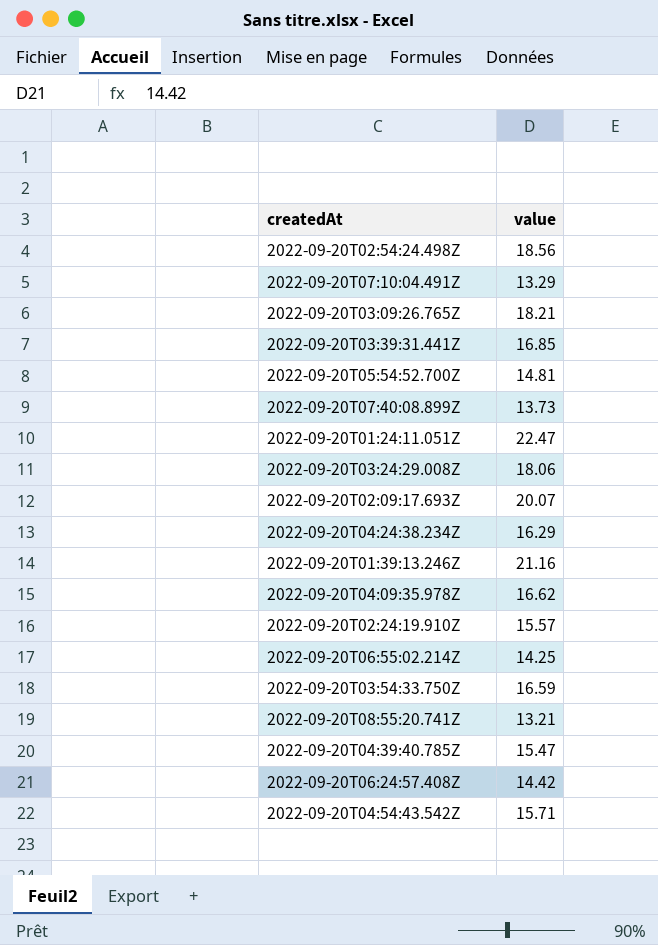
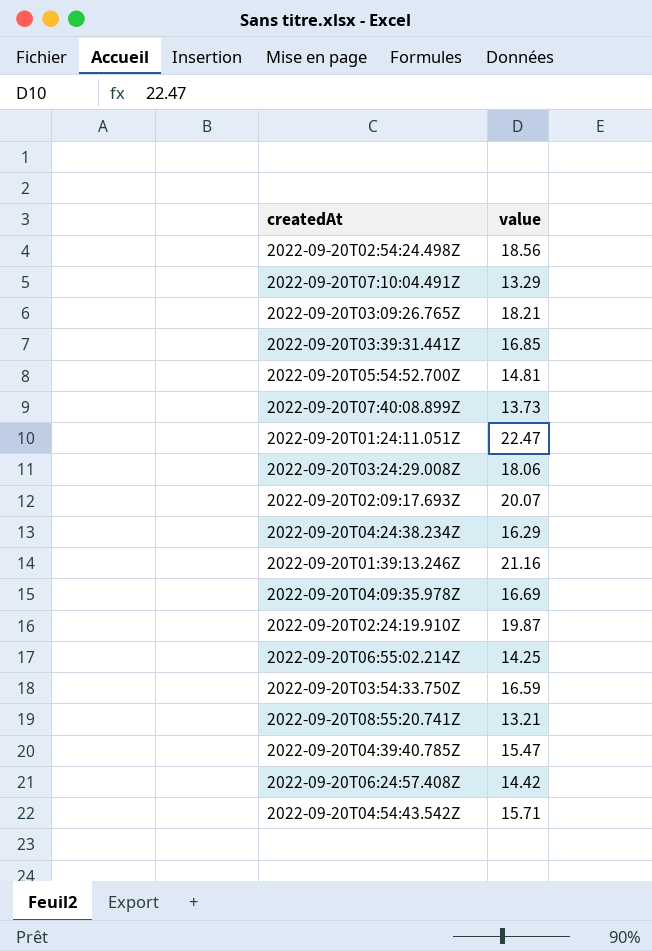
2022-09-20T04:09:35.978Z | value: 16.62 -> 16.69
2022-09-20T02:24:19.910Z | value: 15.57 -> 19.87

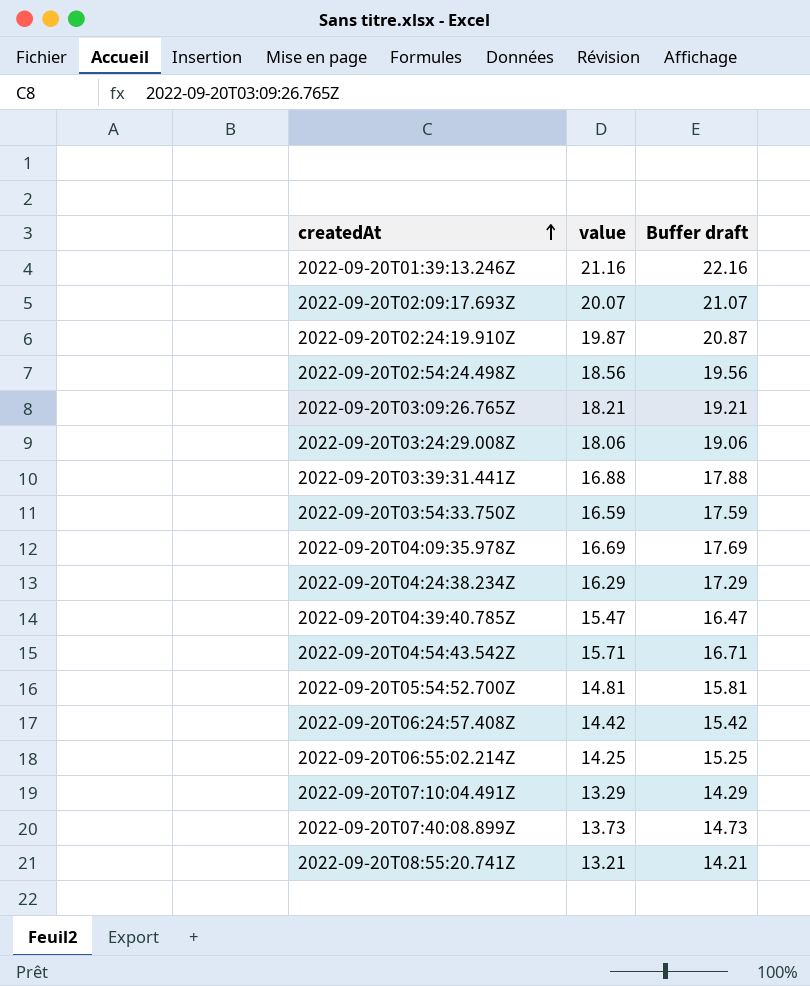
row order: none -> createdAt ascending
column Buffer draft | formula: none -> [value] + 1
row 2022-09-20T01:24:11.051Z: 22.47 -> none
2022-09-20T03:39:31.441Z | value: 16.85 -> 16.88

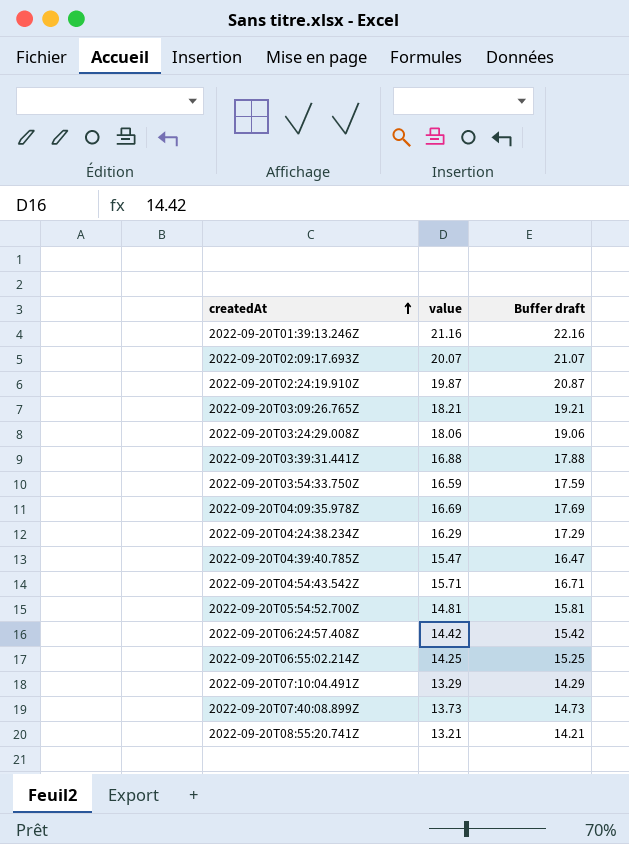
row 2022-09-20T02:54:24.498Z: 18.56 | 19.56 -> none

